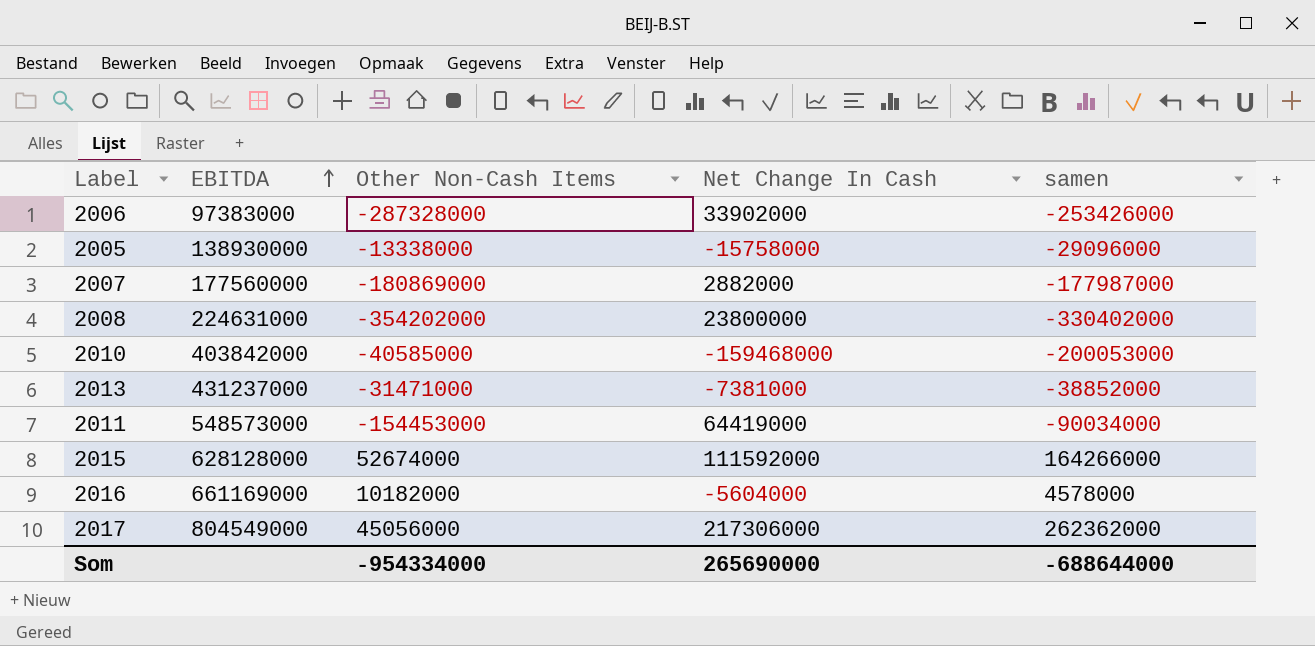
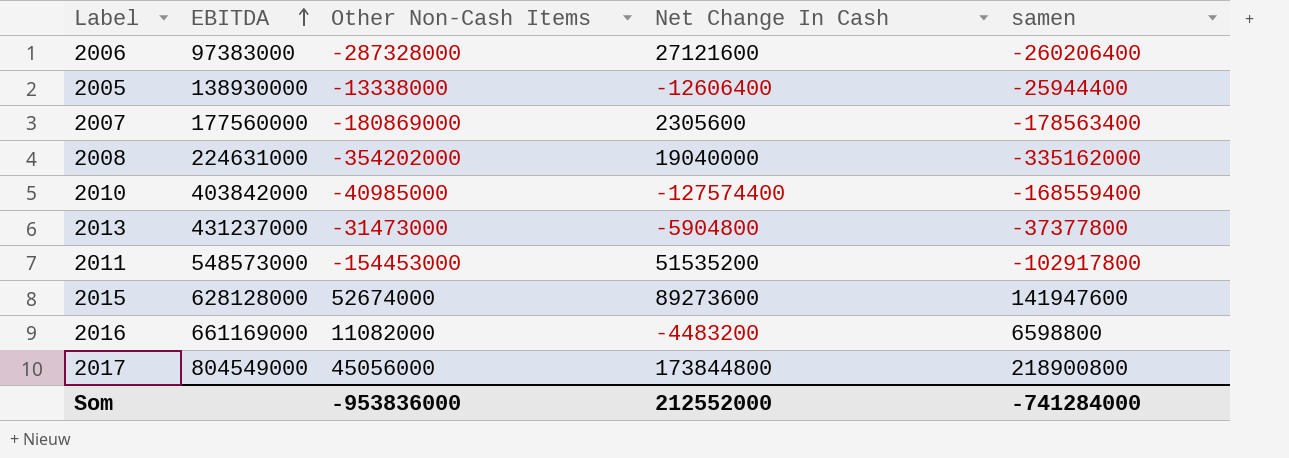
2006 | Net Change In Cash: 33902000 -> 27121600
2006 | samen: -253426000 -> -260206400
2005 | Net Change In Cash: -15758000 -> -12606400
2005 | samen: -29096000 -> -25944400
2007 | Net Change In Cash: 2882000 -> 2305600
2007 | samen: -177987000 -> -178563400
2008 | Net Change In Cash: 23800000 -> 19040000
2008 | samen: -330402000 -> -335162000
2010 | Other Non-Cash Items: -40585000 -> -40985000
2010 | Net Change In Cash: -159468000 -> -127574400
2010 | samen: -200053000 -> -168559400
2013 | Other Non-Cash Items: -31471000 -> -31473000
2013 | Net Change In Cash: -7381000 -> -5904800
2013 | samen: -38852000 -> -37377800
2011 | Net Change In Cash: 64419000 -> 51535200
2011 | samen: -90034000 -> -102917800
2015 | Net Change In Cash: 111592000 -> 89273600
2015 | samen: 164266000 -> 141947600
2016 | Other Non-Cash Items: 10182000 -> 11082000
2016 | Net Change In Cash: -5604000 -> -4483200
2016 | samen: 4578000 -> 6598800
2017 | Net Change In Cash: 217306000 -> 173844800
2017 | samen: 262362000 -> 218900800
Som | Other Non-Cash Items: -954334000 -> -953836000
Som | Net Change In Cash: 265690000 -> 212552000
Som | samen: -688644000 -> -741284000

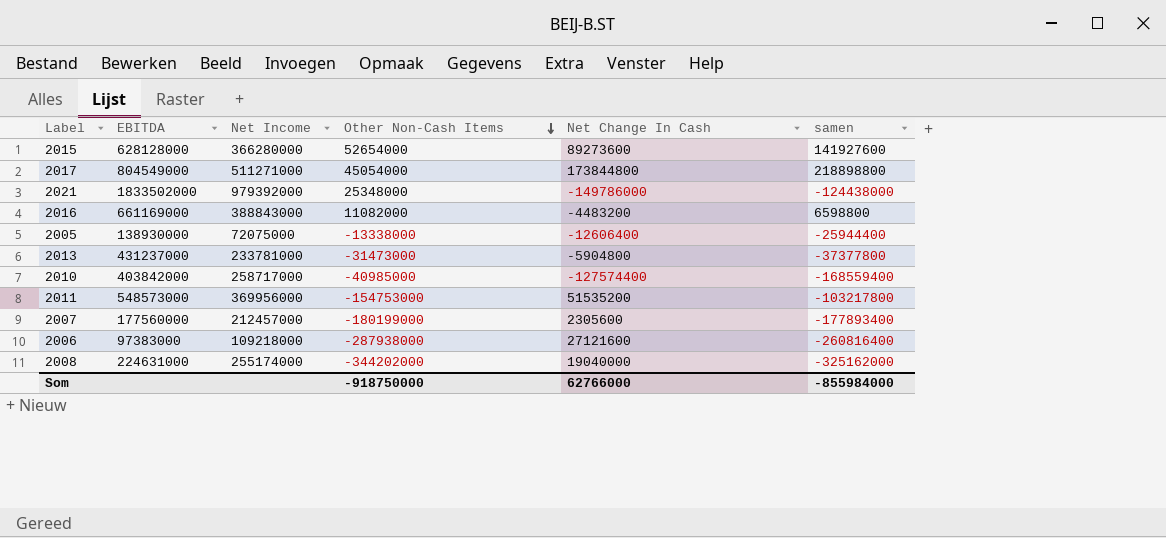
row order: EBITDA ascending -> Other Non-Cash Items descending
column Net Income | position: none -> 3
2015 | Other Non-Cash Items: 52674000 -> 52654000
2015 | samen: 141947600 -> 141927600
2017 | Other Non-Cash Items: 45056000 -> 45054000
2017 | samen: 218900800 -> 218898800
row 2021: none -> 1833502000 | 979392000 | 25348000 | -149786000 | -124438000
2011 | Other Non-Cash Items: -154453000 -> -154753000
2011 | samen: -102917800 -> -103217800
2007 | Other Non-Cash Items: -180869000 -> -180199000
2007 | samen: -178563400 -> -177893400
2006 | Other Non-Cash Items: -287328000 -> -287938000
2006 | samen: -260206400 -> -260816400
2008 | Other Non-Cash Items: -354202000 -> -344202000
2008 | samen: -335162000 -> -325162000
Som | Other Non-Cash Items: -953836000 -> -918750000
Som | Net Change In Cash: 212552000 -> 62766000
Som | samen: -741284000 -> -855984000

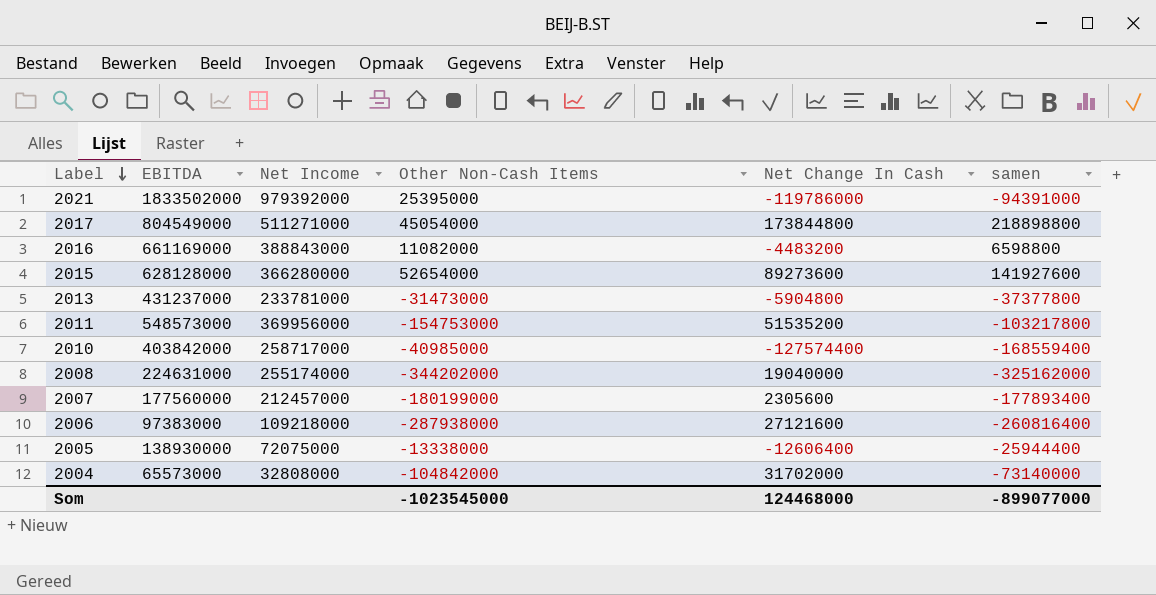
row order: Other Non-Cash Items descending -> Label descending
2021 | Other Non-Cash Items: 25348000 -> 25395000
2021 | Net Change In Cash: -149786000 -> -119786000
2021 | samen: -124438000 -> -94391000
row 2004: none -> 65573000 | 32808000 | -104842000 | 31702000 | -73140000
Som | Other Non-Cash Items: -918750000 -> -1023545000
Som | Net Change In Cash: 62766000 -> 124468000
Som | samen: -855984000 -> -899077000

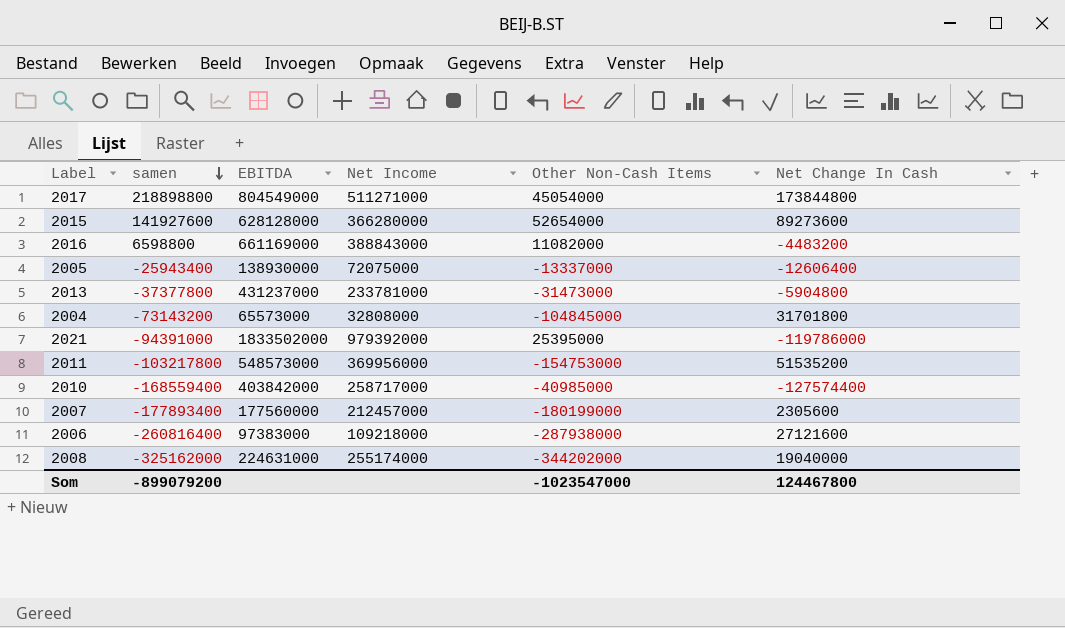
row order: Label descending -> samen descending
column samen | position: 6 -> 2
2005 | samen: -25944400 -> -25943400
2005 | Other Non-Cash Items: -13338000 -> -13337000
2004 | samen: -73140000 -> -73143200
2004 | Other Non-Cash Items: -104842000 -> -104845000
2004 | Net Change In Cash: 31702000 -> 31701800
Som | samen: -899077000 -> -899079200
Som | Other Non-Cash Items: -1023545000 -> -1023547000
Som | Net Change In Cash: 124468000 -> 124467800

